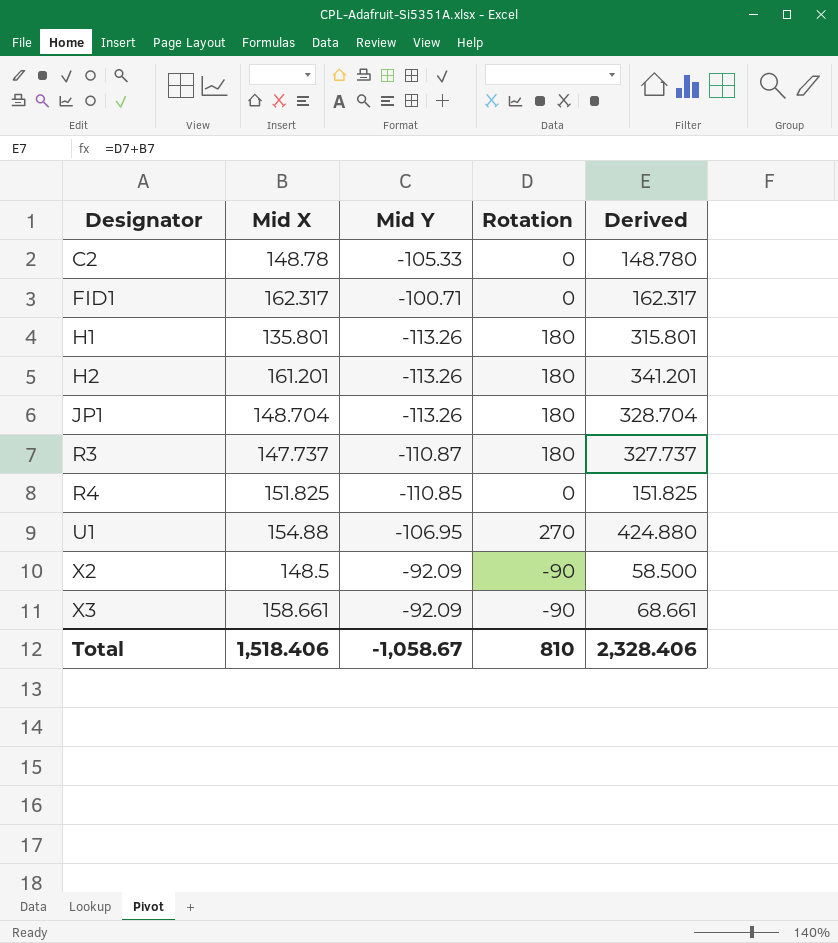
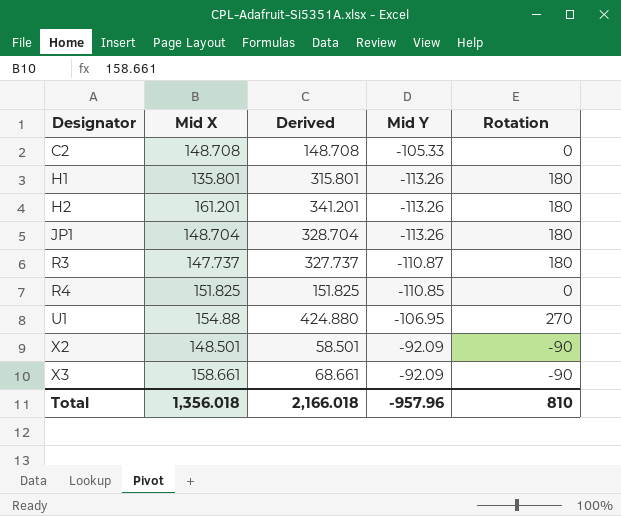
column Derived | position: 5 -> 3
row FID1: 162.317 | -100.71 | 0 | 162.317 -> none
C2 | Mid X: 148.78 -> 148.708
C2 | Derived: 148.780 -> 148.708
X2 | Mid X: 148.5 -> 148.501
X2 | Derived: 58.500 -> 58.501
Total | Mid X: 1,518.406 -> 1,356.018
Total | Derived: 2,328.406 -> 2,166.018
Total | Mid Y: -1,058.67 -> -957.96

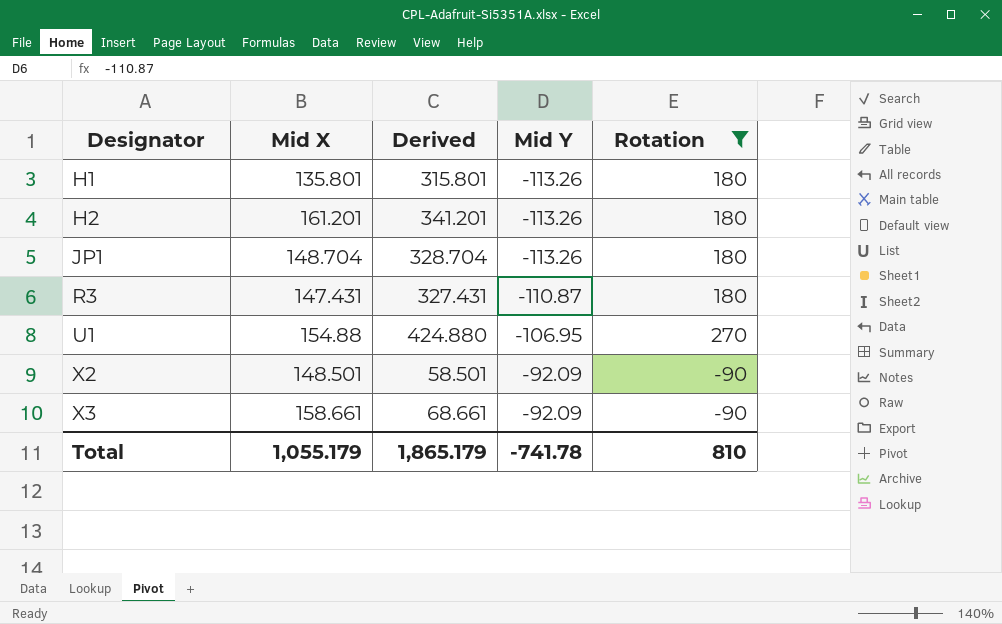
filter: none -> Rotation != 0
R3 | Mid X: 147.737 -> 147.431
R3 | Derived: 327.737 -> 327.431
Total | Mid X: 1,356.018 -> 1,055.179
Total | Derived: 2,166.018 -> 1,865.179
Total | Mid Y: -957.96 -> -741.78

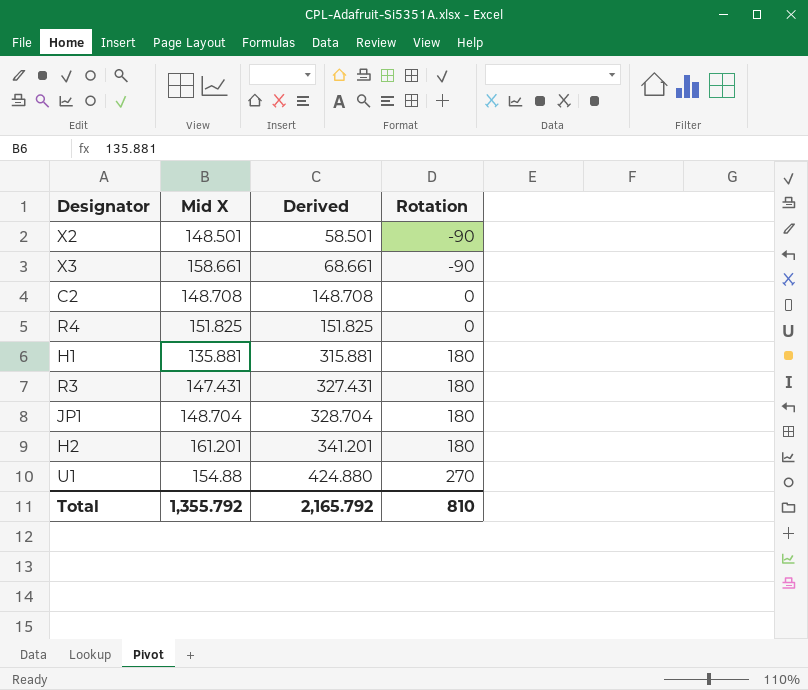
filter: Rotation != 0 -> none
row order: Designator ascending -> Derived ascending
column Mid Y | position: 4 -> none
H1 | Mid X: 135.801 -> 135.881
H1 | Derived: 315.801 -> 315.881
Total | Mid X: 1,055.179 -> 1,355.792
Total | Derived: 1,865.179 -> 2,165.792

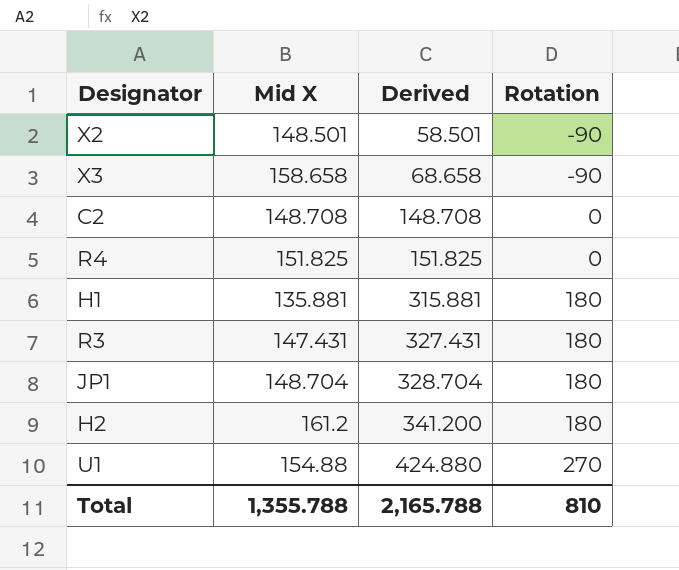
X3 | Mid X: 158.661 -> 158.658
X3 | Derived: 68.661 -> 68.658
H2 | Mid X: 161.201 -> 161.2
H2 | Derived: 341.201 -> 341.200
Total | Mid X: 1,355.792 -> 1,355.788
Total | Derived: 2,165.792 -> 2,165.788

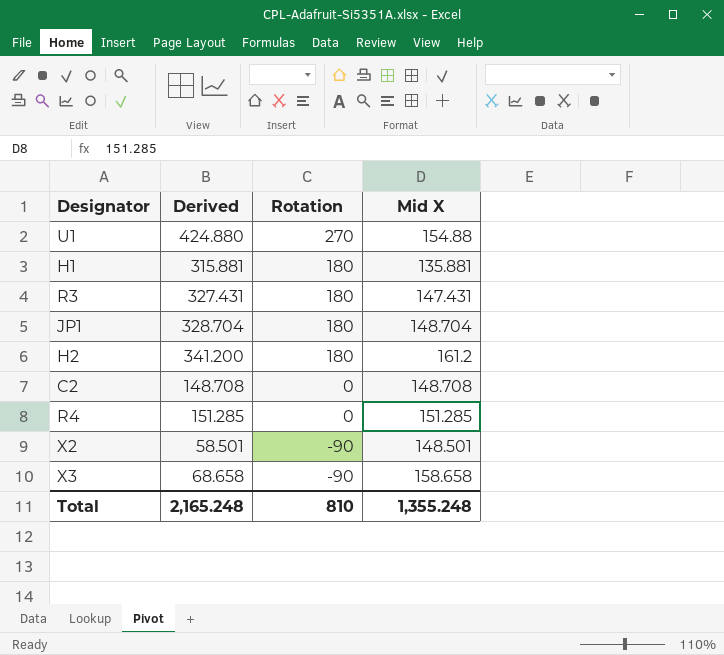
row order: Derived ascending -> Rotation descending
column Mid X | position: 2 -> 4
R4 | Derived: 151.825 -> 151.285
R4 | Mid X: 151.825 -> 151.285
Total | Derived: 2,165.788 -> 2,165.248
Total | Mid X: 1,355.788 -> 1,355.248

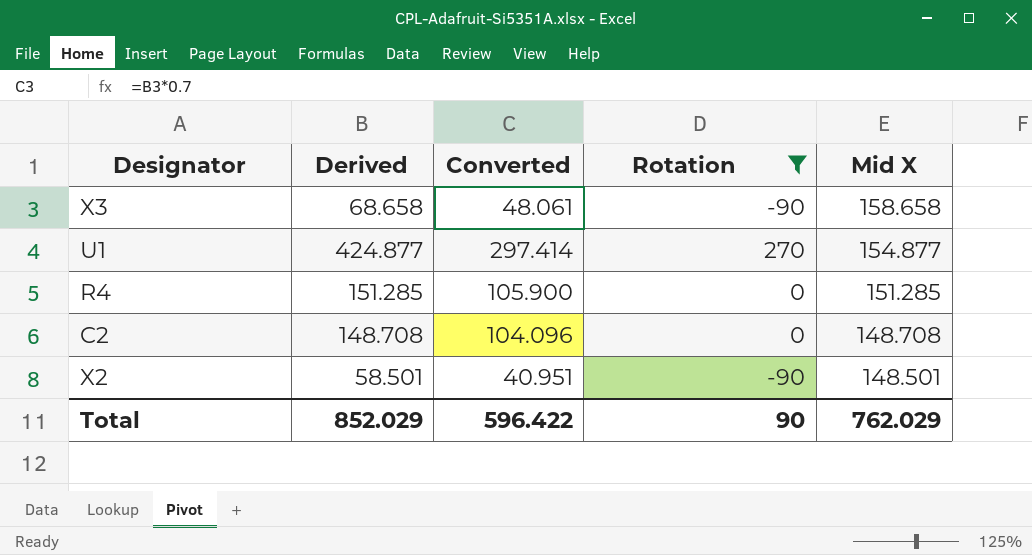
filter: none -> Rotation != 180
row order: Rotation descending -> Mid X descending
column Converted | formula: none -> [Derived] * 0.7
U1 | Derived: 424.880 -> 424.877
U1 | Mid X: 154.88 -> 154.877
Total | Derived: 2,165.248 -> 852.029
Total | Rotation: 810 -> 90
Total | Mid X: 1,355.248 -> 762.029

